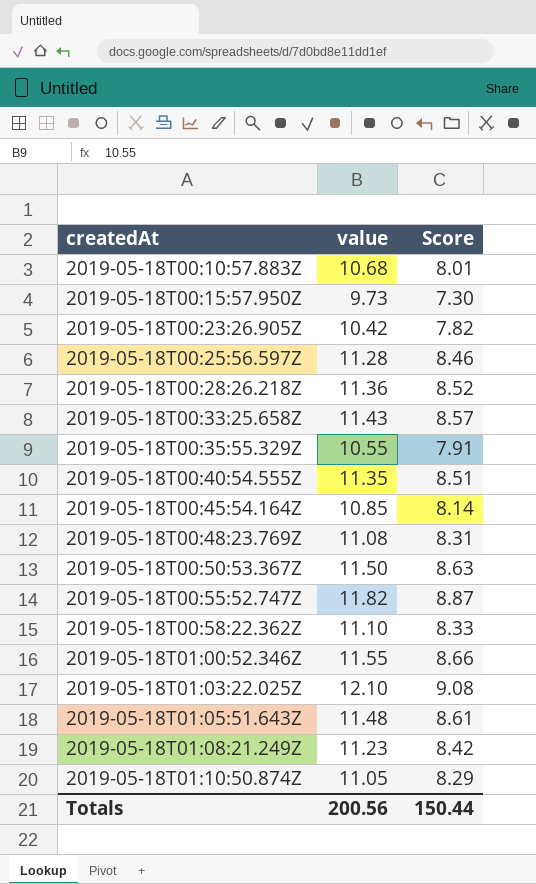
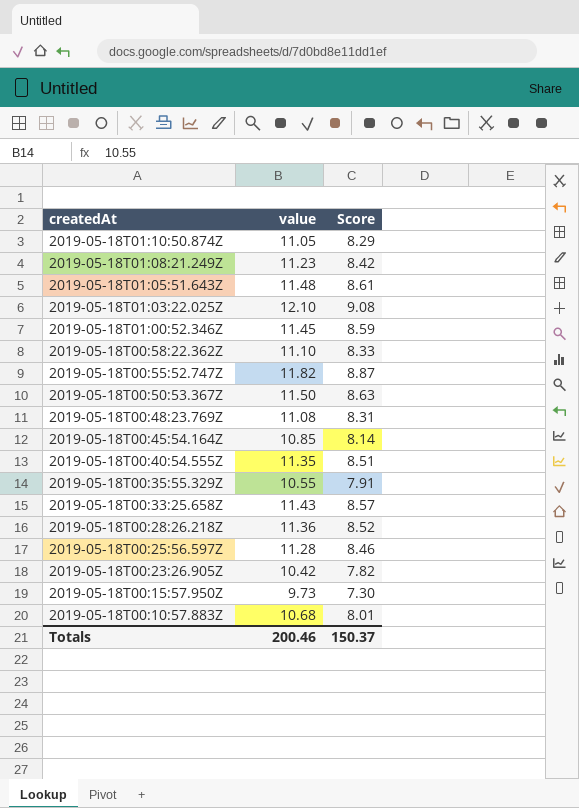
row order: createdAt ascending -> createdAt descending
2019-05-18T01:00:52.346Z | value: 11.55 -> 11.45
2019-05-18T01:00:52.346Z | Score: 8.66 -> 8.59
Totals | value: 200.56 -> 200.46
Totals | Score: 150.44 -> 150.37

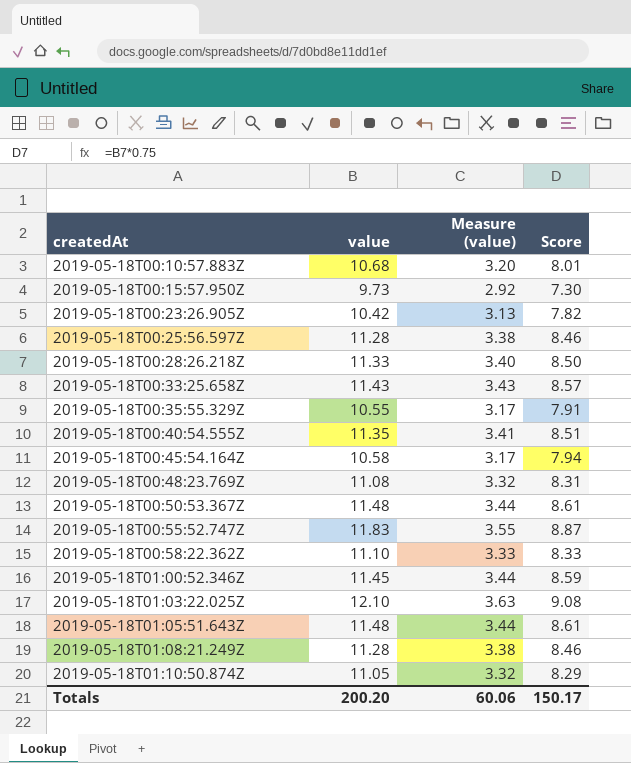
row order: createdAt descending -> createdAt ascending
column Measure (value) | formula: none -> [value] * 0.3
2019-05-18T00:28:26.218Z | value: 11.36 -> 11.33
2019-05-18T00:28:26.218Z | Score: 8.52 -> 8.50
2019-05-18T00:45:54.164Z | value: 10.85 -> 10.58
2019-05-18T00:45:54.164Z | Score: 8.14 -> 7.94
2019-05-18T00:50:53.367Z | value: 11.50 -> 11.48
2019-05-18T00:50:53.367Z | Score: 8.63 -> 8.61
2019-05-18T00:55:52.747Z | value: 11.82 -> 11.83
2019-05-18T01:08:21.249Z | value: 11.23 -> 11.28
2019-05-18T01:08:21.249Z | Score: 8.42 -> 8.46
Totals | value: 200.46 -> 200.20
Totals | Score: 150.37 -> 150.17

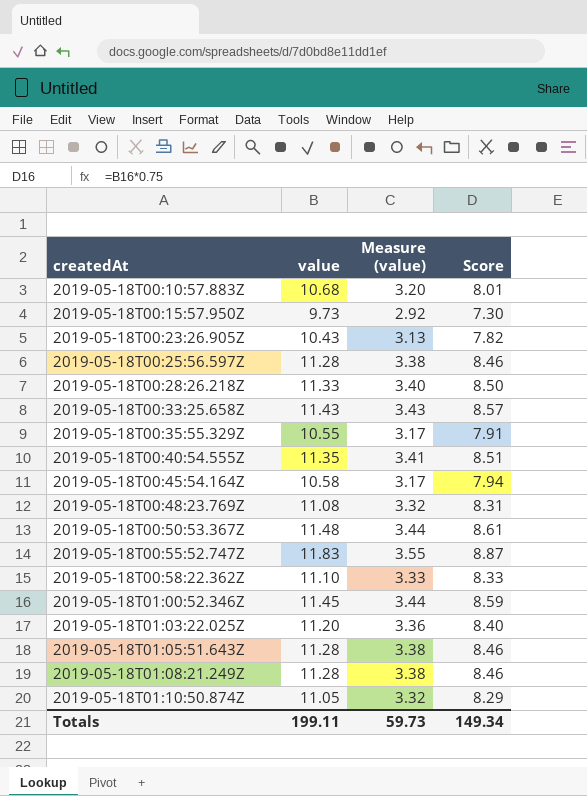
2019-05-18T00:23:26.905Z | value: 10.42 -> 10.43
2019-05-18T01:03:22.025Z | value: 12.10 -> 11.20
2019-05-18T01:03:22.025Z | Measure (value): 3.63 -> 3.36
2019-05-18T01:03:22.025Z | Score: 9.08 -> 8.40
2019-05-18T01:05:51.643Z | value: 11.48 -> 11.28
2019-05-18T01:05:51.643Z | Measure (value): 3.44 -> 3.38
2019-05-18T01:05:51.643Z | Score: 8.61 -> 8.46
Totals | value: 200.20 -> 199.11
Totals | Measure (value): 60.06 -> 59.73
Totals | Score: 150.17 -> 149.34

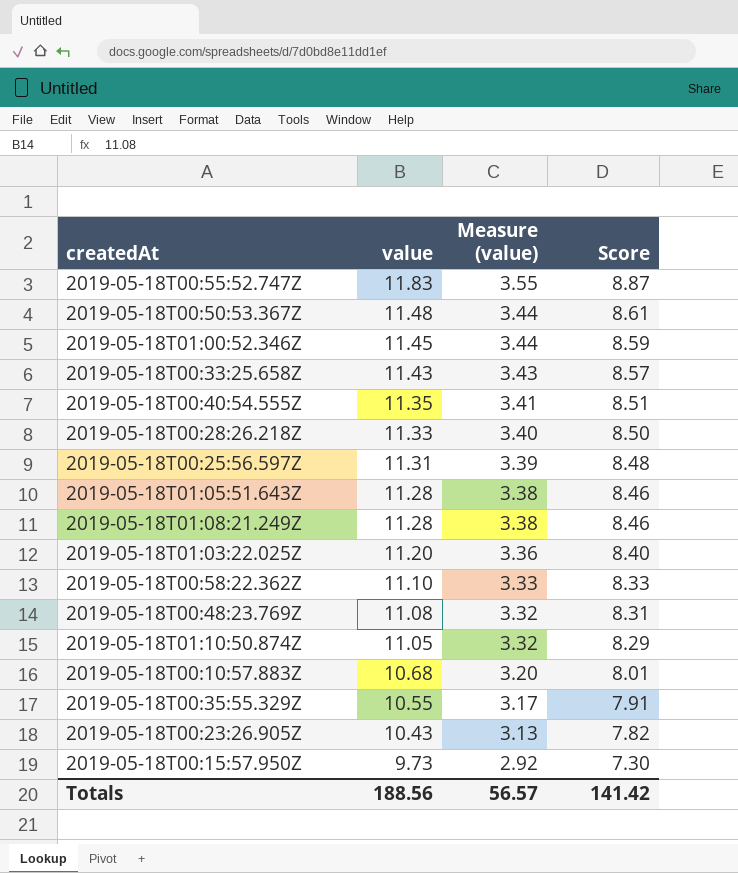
row order: createdAt ascending -> value descending
row 2019-05-18T00:45:54.164Z: 10.58 | 3.17 | 7.94 -> none
2019-05-18T00:25:56.597Z | value: 11.28 -> 11.31
2019-05-18T00:25:56.597Z | Measure (value): 3.38 -> 3.39
2019-05-18T00:25:56.597Z | Score: 8.46 -> 8.48
Totals | value: 199.11 -> 188.56
Totals | Measure (value): 59.73 -> 56.57
Totals | Score: 149.34 -> 141.42

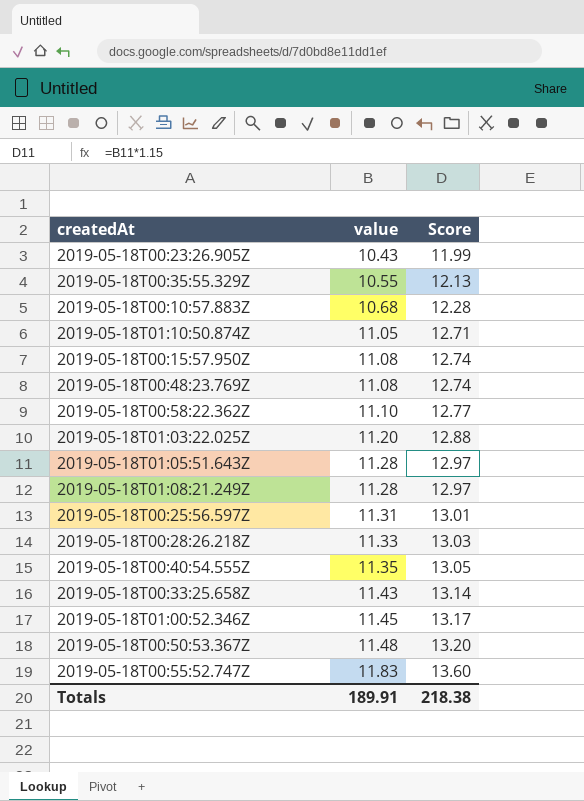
row order: value descending -> value ascending
column Measure (value) | formula: [value] * 0.3 -> none
column Score | formula: [value] * 0.75 -> [value] * 1.15
2019-05-18T00:15:57.950Z | value: 9.73 -> 11.08
Totals | value: 188.56 -> 189.91
Totals | Score: 141.42 -> 218.38

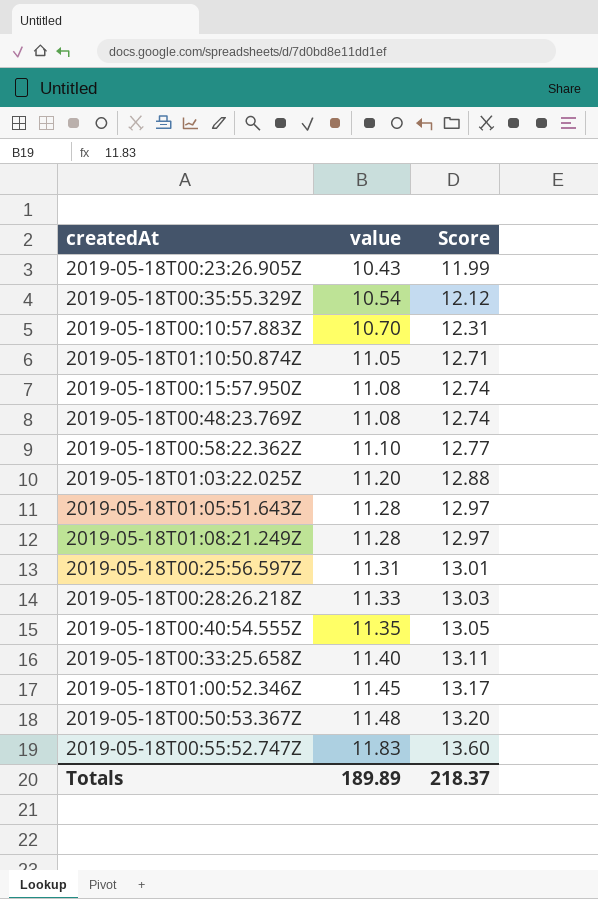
2019-05-18T00:35:55.329Z | value: 10.55 -> 10.54
2019-05-18T00:35:55.329Z | Score: 12.13 -> 12.12
2019-05-18T00:10:57.883Z | value: 10.68 -> 10.70
2019-05-18T00:10:57.883Z | Score: 12.28 -> 12.31
2019-05-18T00:33:25.658Z | value: 11.43 -> 11.40
2019-05-18T00:33:25.658Z | Score: 13.14 -> 13.11
Totals | value: 189.91 -> 189.89
Totals | Score: 218.38 -> 218.37

